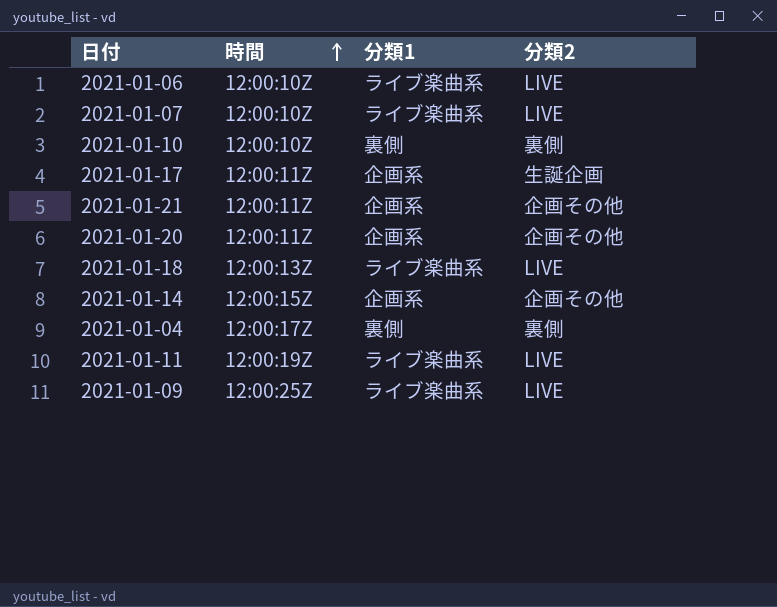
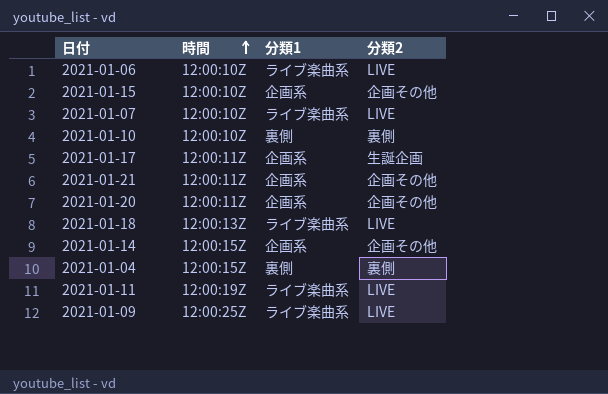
row 2021-01-15: none -> 12:00:10Z | 企画系 | 企画その他
2021-01-04 | 時間: 12:00:17Z -> 12:00:15Z

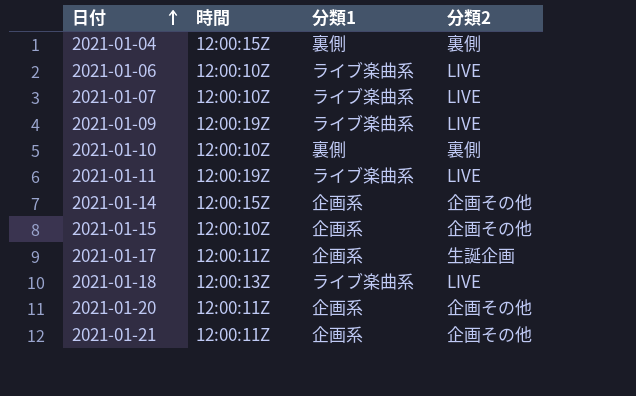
row order: 時間 ascending -> 日付 ascending
2021-01-09 | 時間: 12:00:25Z -> 12:00:19Z

